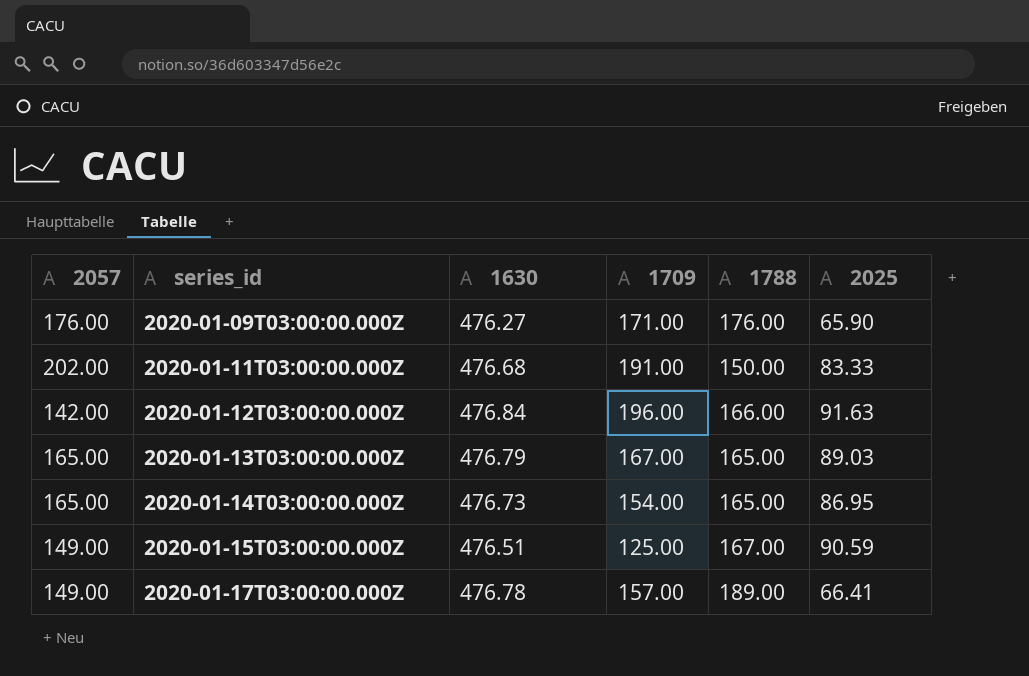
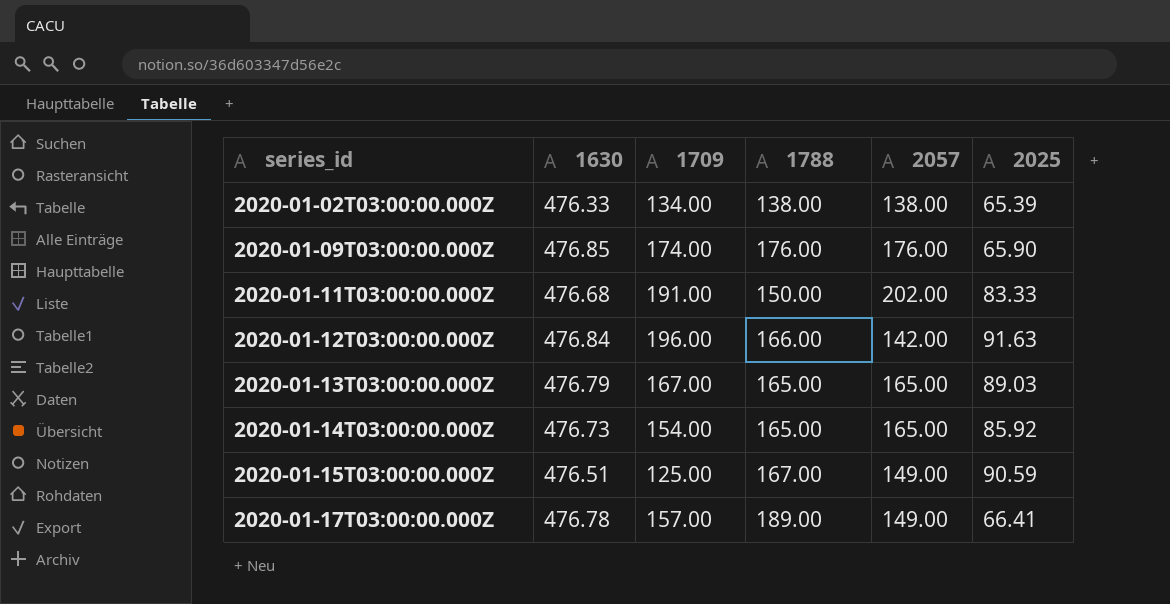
column 2057 | position: 1 -> 5
row 2020-01-02T03:00:00.000Z: none -> 476.33 | 134.00 | 138.00 | 138.00 | 65.39
2020-01-09T03:00:00.000Z | 1630: 476.27 -> 476.85
2020-01-09T03:00:00.000Z | 1709: 171.00 -> 174.00
2020-01-14T03:00:00.000Z | 2025: 86.95 -> 85.92

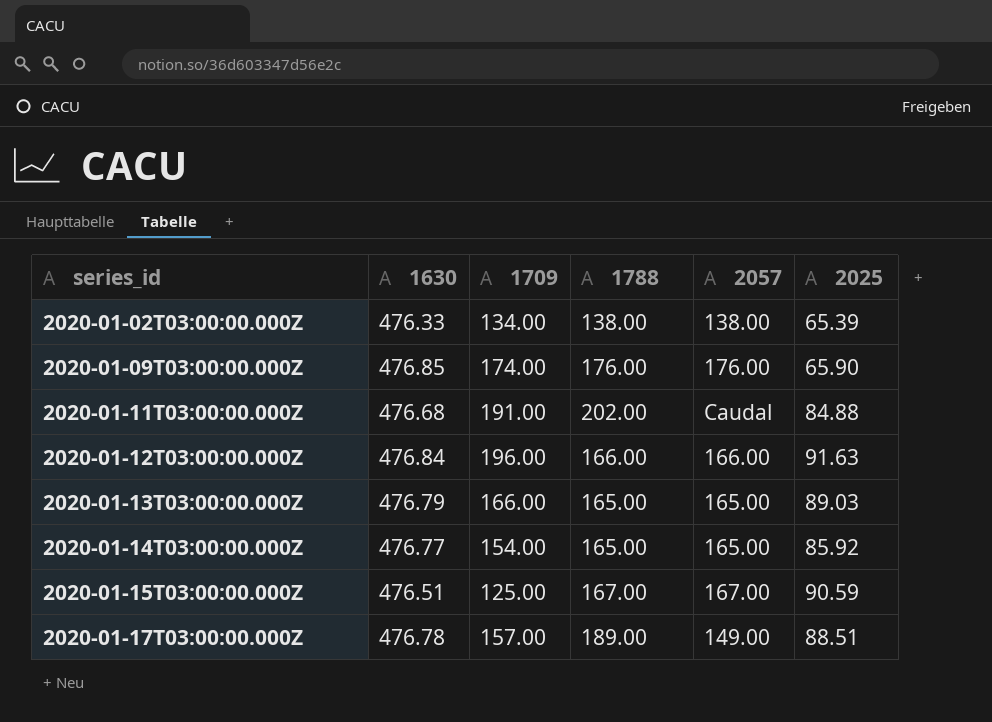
2020-01-11T03:00:00.000Z | 1788: 150.00 -> 202.00
2020-01-11T03:00:00.000Z | 2057: 202.00 -> Caudal
2020-01-11T03:00:00.000Z | 2025: 83.33 -> 84.88
2020-01-12T03:00:00.000Z | 2057: 142.00 -> 166.00
2020-01-13T03:00:00.000Z | 1709: 167.00 -> 166.00
2020-01-14T03:00:00.000Z | 1630: 476.73 -> 476.77
2020-01-15T03:00:00.000Z | 2057: 149.00 -> 167.00
2020-01-17T03:00:00.000Z | 2025: 66.41 -> 88.51

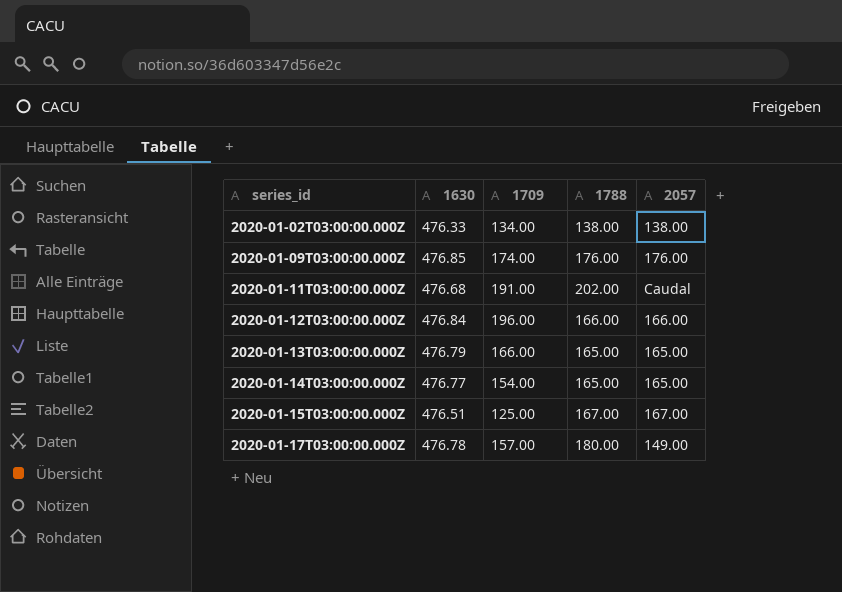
column 2025 | position: 6 -> none
2020-01-17T03:00:00.000Z | 1788: 189.00 -> 180.00

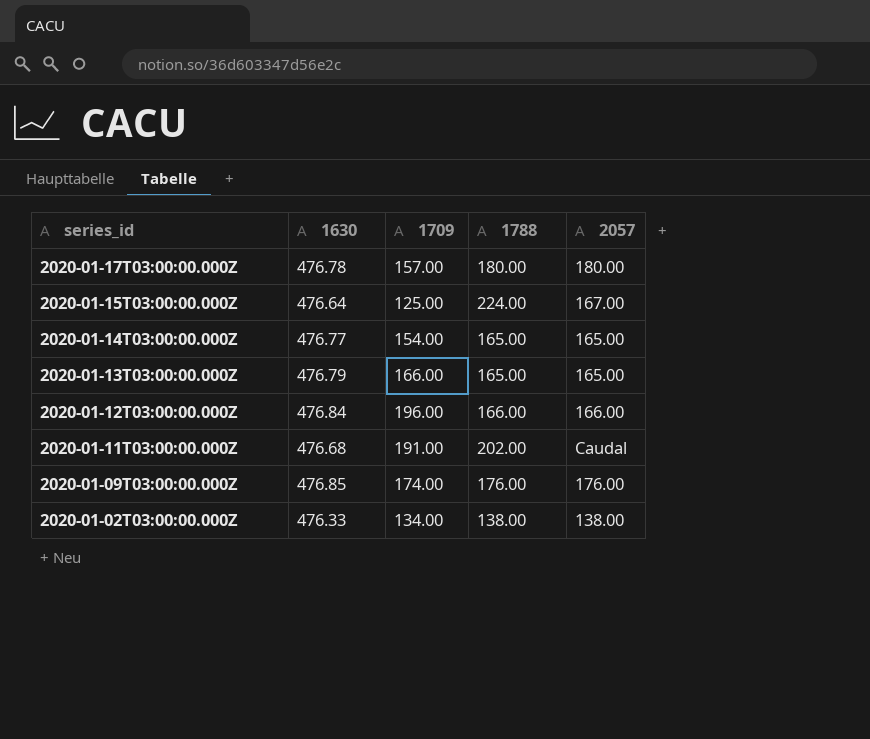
row order: series_id ascending -> series_id descending
2020-01-17T03:00:00.000Z | 2057: 149.00 -> 180.00
2020-01-15T03:00:00.000Z | 1630: 476.51 -> 476.64
2020-01-15T03:00:00.000Z | 1788: 167.00 -> 224.00

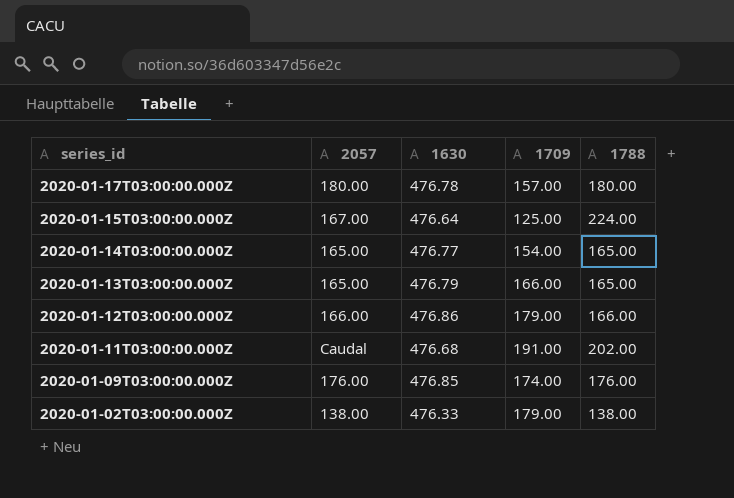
column 2057 | position: 5 -> 2
2020-01-12T03:00:00.000Z | 1630: 476.84 -> 476.86
2020-01-12T03:00:00.000Z | 1709: 196.00 -> 179.00
2020-01-02T03:00:00.000Z | 1709: 134.00 -> 179.00

